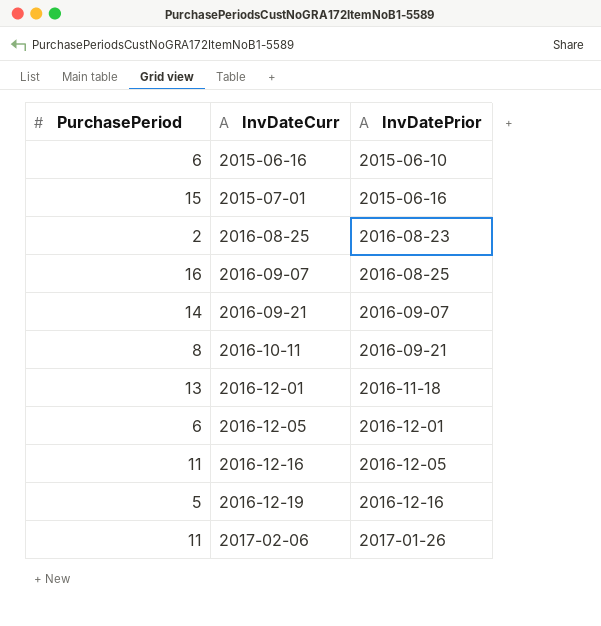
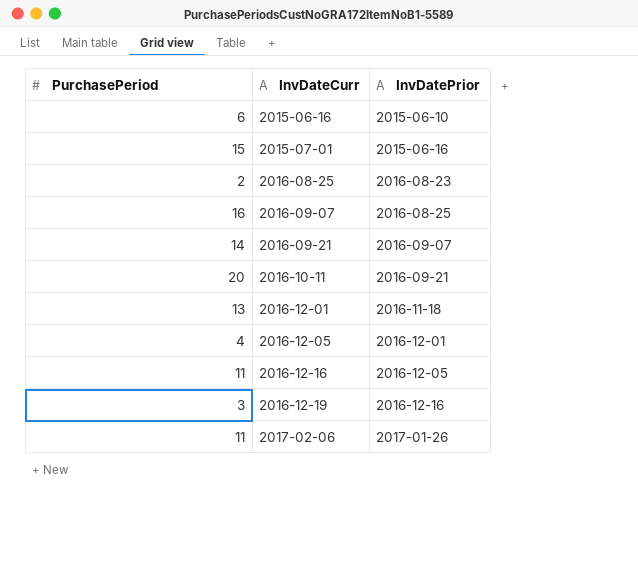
2016-10-11 | PurchasePeriod: 8 -> 20
2016-12-05 | PurchasePeriod: 6 -> 4
2016-12-19 | PurchasePeriod: 5 -> 3

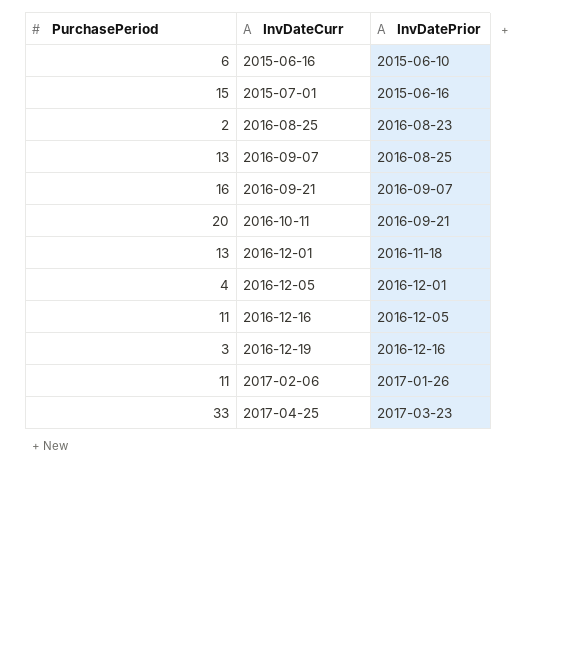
2016-09-07 | PurchasePeriod: 16 -> 13
2016-09-21 | PurchasePeriod: 14 -> 16
row 2017-04-25: none -> 33 | 2017-03-23

